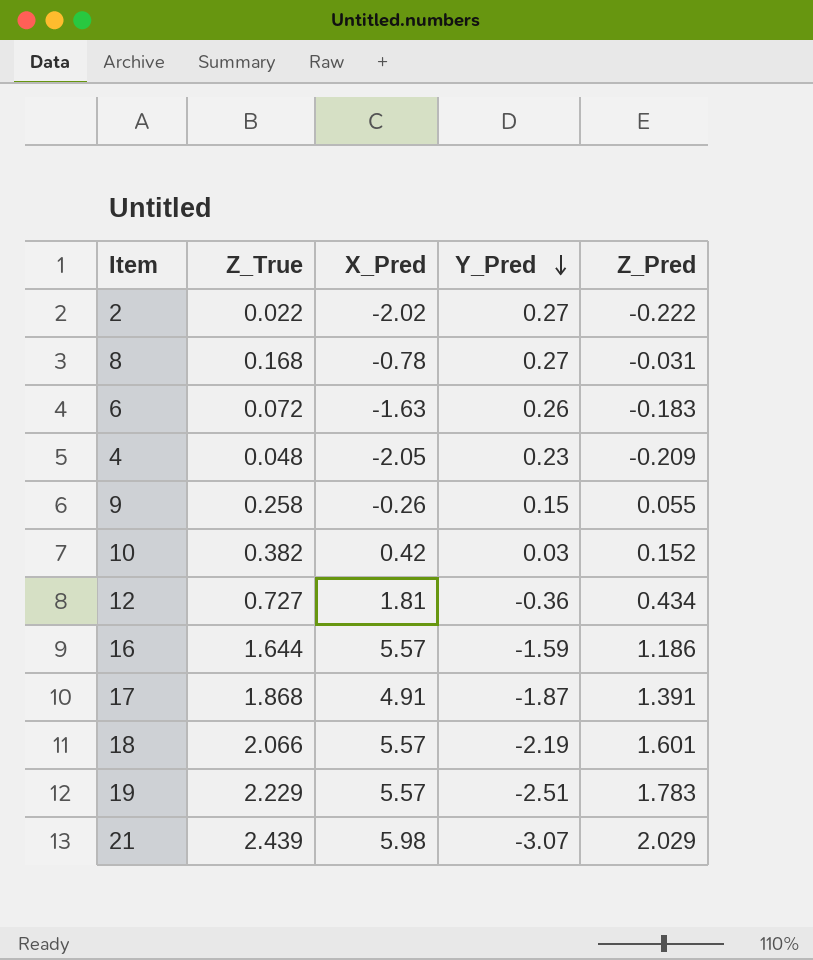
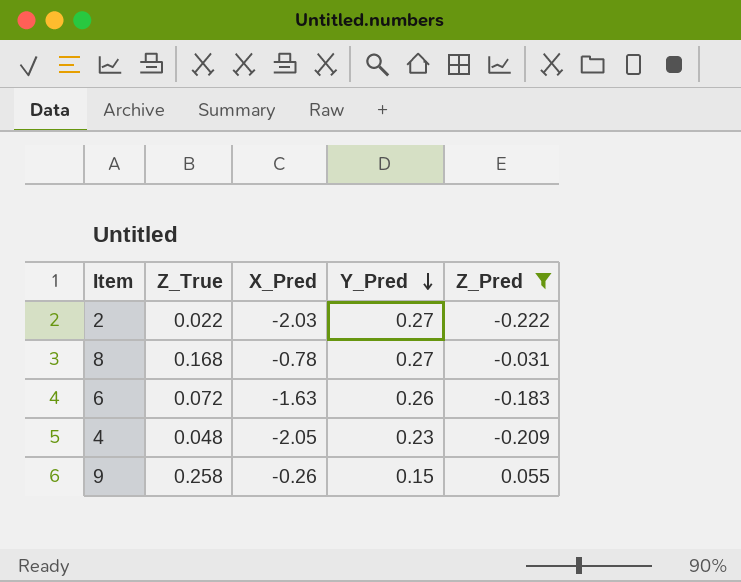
filter: none -> Z_Pred <= 0.055
2 | X_Pred: -2.02 -> -2.03

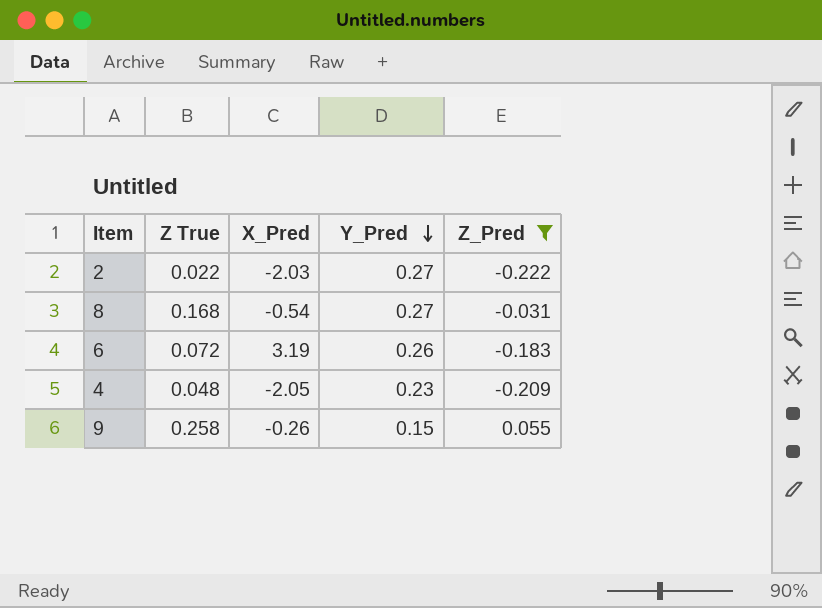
column name: Z_True -> Z True
8 | X_Pred: -0.78 -> -0.54
6 | X_Pred: -1.63 -> 3.19

